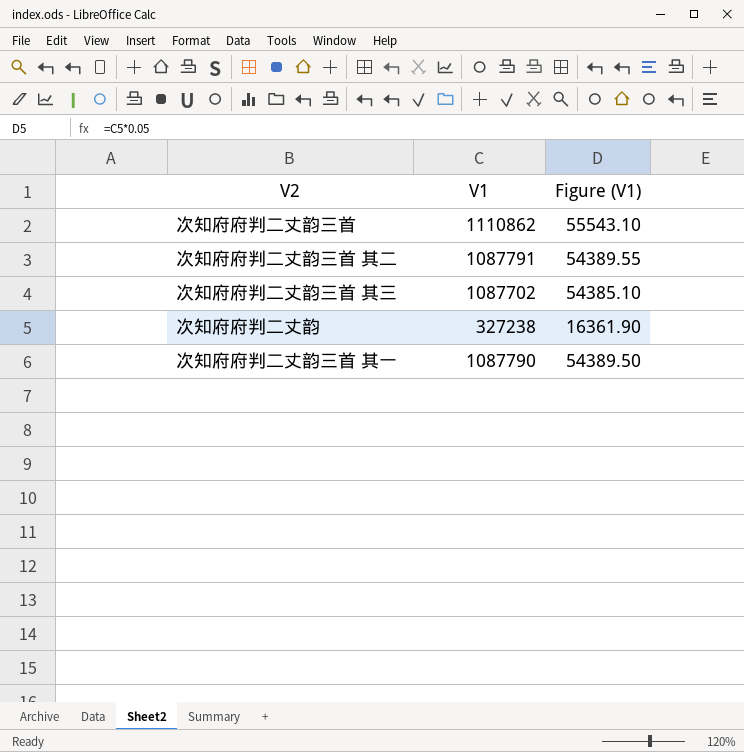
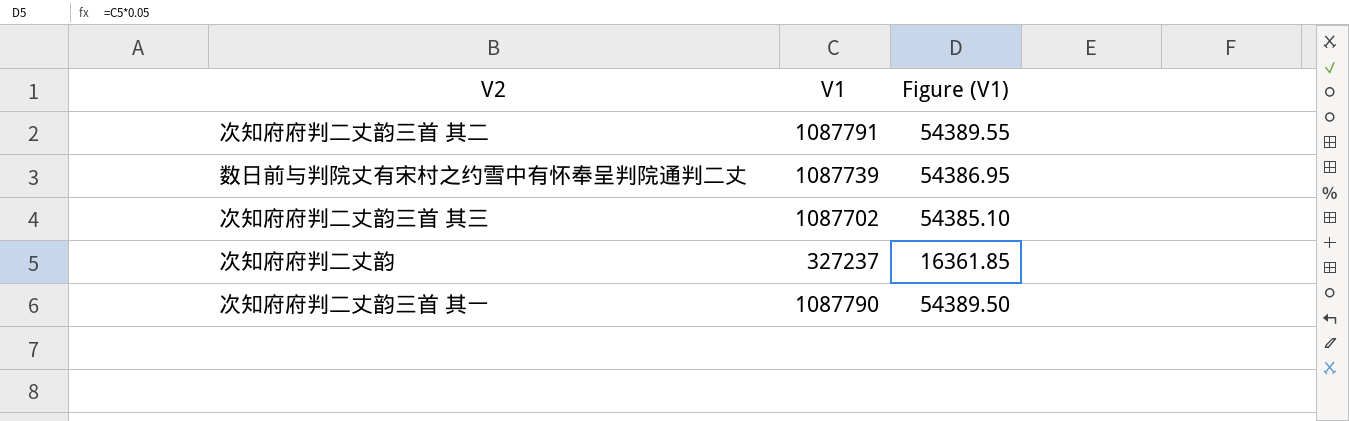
row 次知府府判二丈韵三首: 1110862 | 55543.10 -> none
row 数日前与判院丈有宋村之约雪中有怀奉呈判院通判二丈: none -> 1087739 | 54386.95
次知府府判二丈韵 | V1: 327238 -> 327237
次知府府判二丈韵 | Figure (V1): 16361.90 -> 16361.85

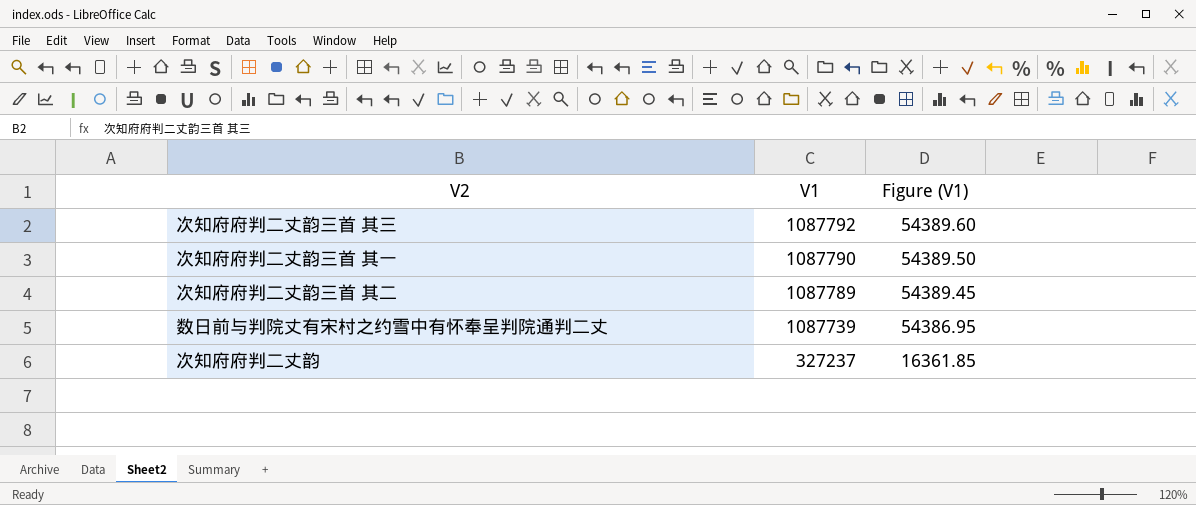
row order: none -> V1 descending
次知府府判二丈韵三首 其三 | V1: 1087702 -> 1087792
次知府府判二丈韵三首 其三 | Figure (V1): 54385.10 -> 54389.60
次知府府判二丈韵三首 其二 | V1: 1087791 -> 1087789
次知府府判二丈韵三首 其二 | Figure (V1): 54389.55 -> 54389.45

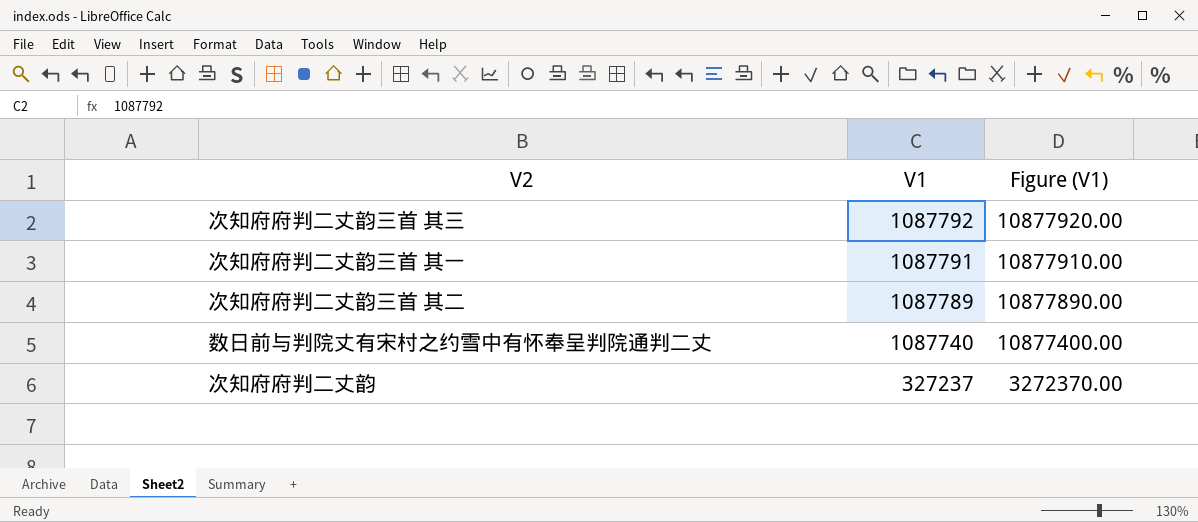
column Figure (V1) | formula: [V1] * 0.05 -> [V1] * 10
次知府府判二丈韵三首 其一 | V1: 1087790 -> 1087791
数日前与判院丈有宋村之约雪中有怀奉呈判院通判二丈 | V1: 1087739 -> 1087740

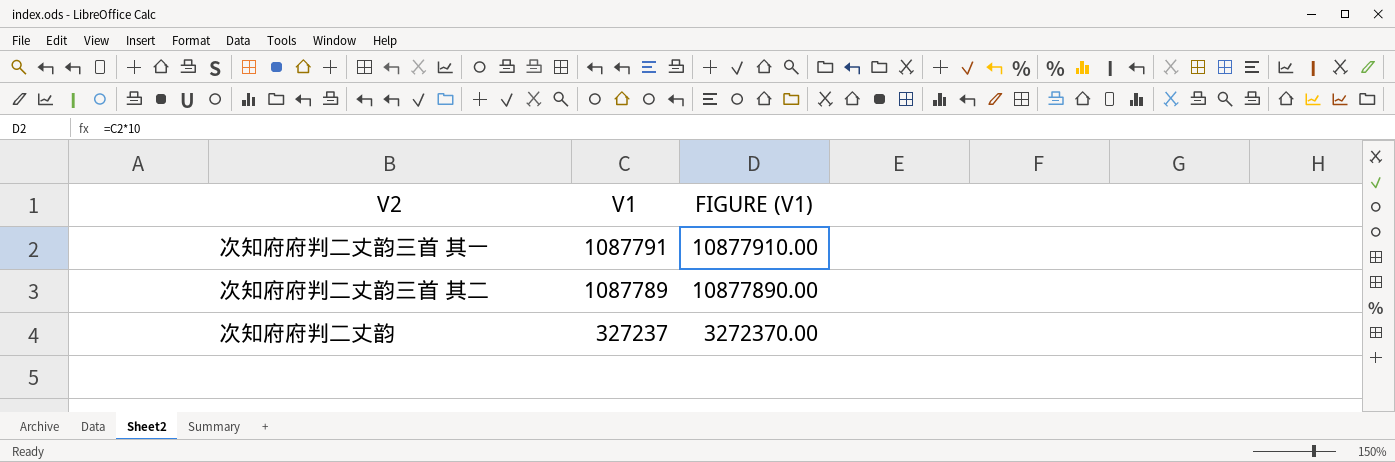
column name: Figure (V1) -> FIGURE (V1)
row 次知府府判二丈韵三首 其三: 1087792 | 10877920.00 -> none
row 数日前与判院丈有宋村之约雪中有怀奉呈判院通判二丈: 1087740 | 10877400.00 -> none

